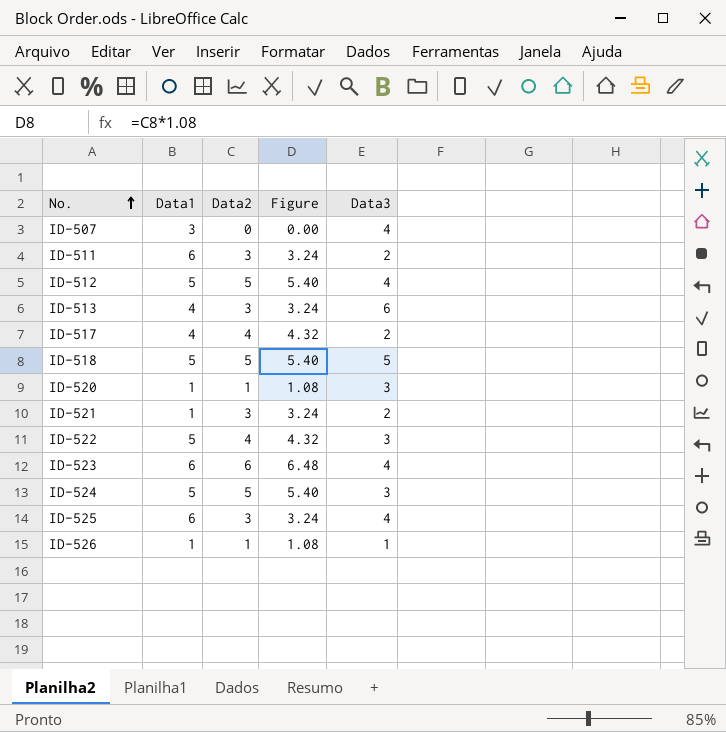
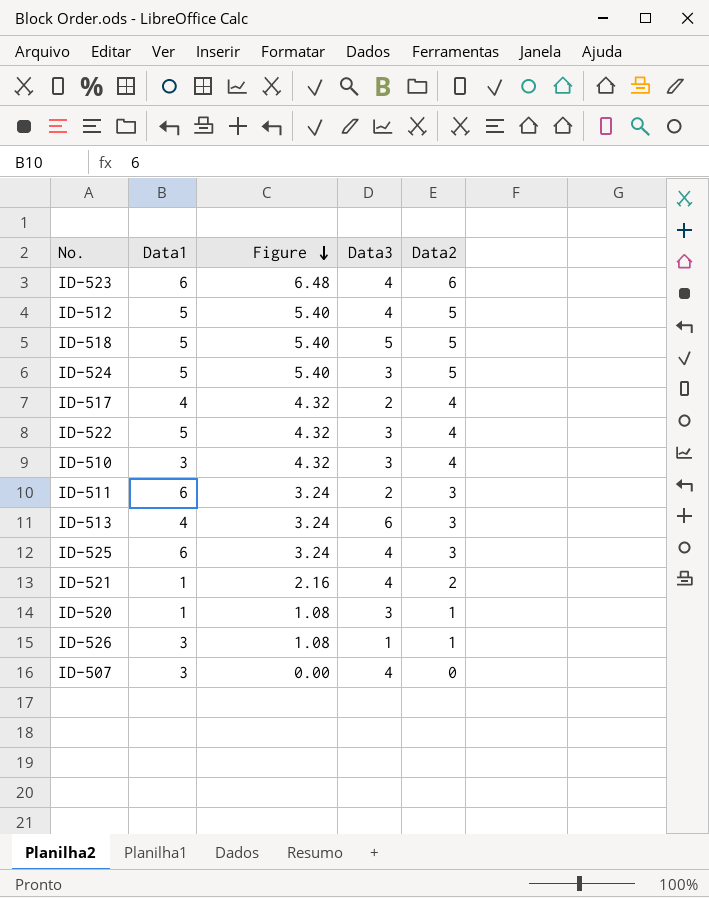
row order: No. ascending -> Figure descending
column Data2 | position: 3 -> 5
row ID-510: none -> 3 | 4.32 | 3 | 4
ID-521 | Figure: 3.24 -> 2.16
ID-521 | Data3: 2 -> 4
ID-521 | Data2: 3 -> 2
ID-526 | Data1: 1 -> 3

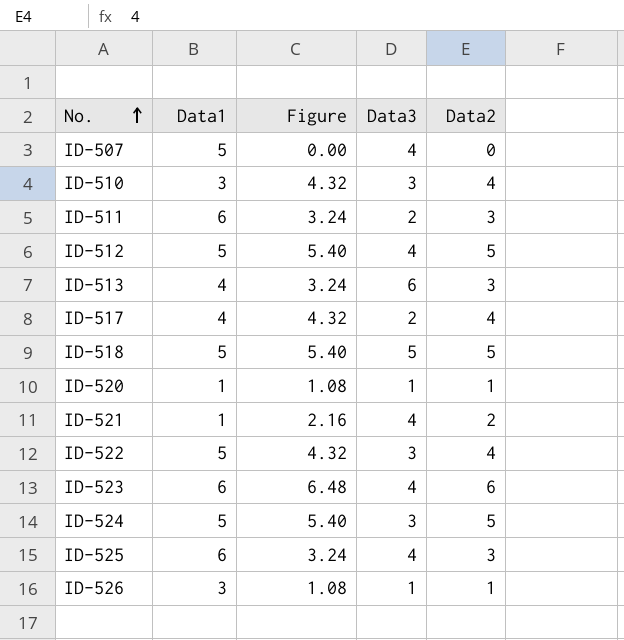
row order: Figure descending -> No. ascending
ID-507 | Data1: 3 -> 5
ID-520 | Data3: 3 -> 1

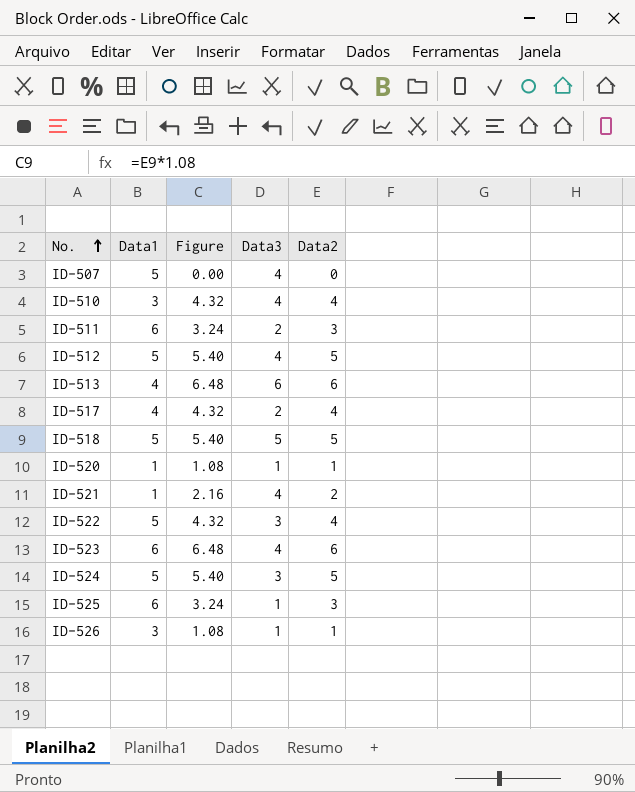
ID-510 | Data3: 3 -> 4
ID-513 | Figure: 3.24 -> 6.48
ID-513 | Data2: 3 -> 6
ID-525 | Data3: 4 -> 1

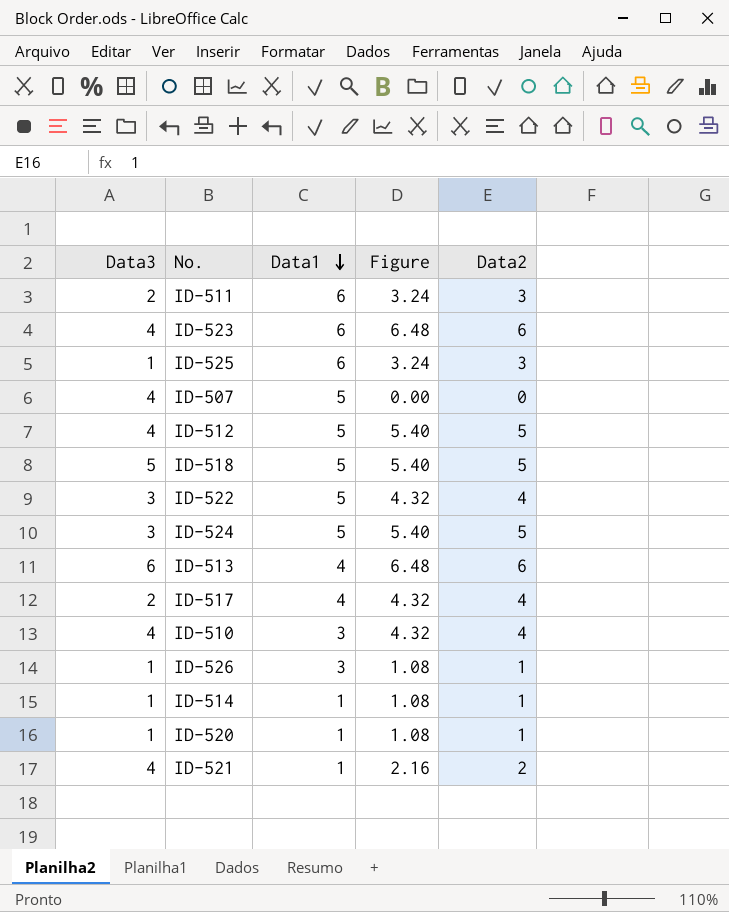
row order: No. ascending -> Data1 descending
column Data3 | position: 4 -> 1
row ID-514: none -> 1 | 1 | 1.08 | 1

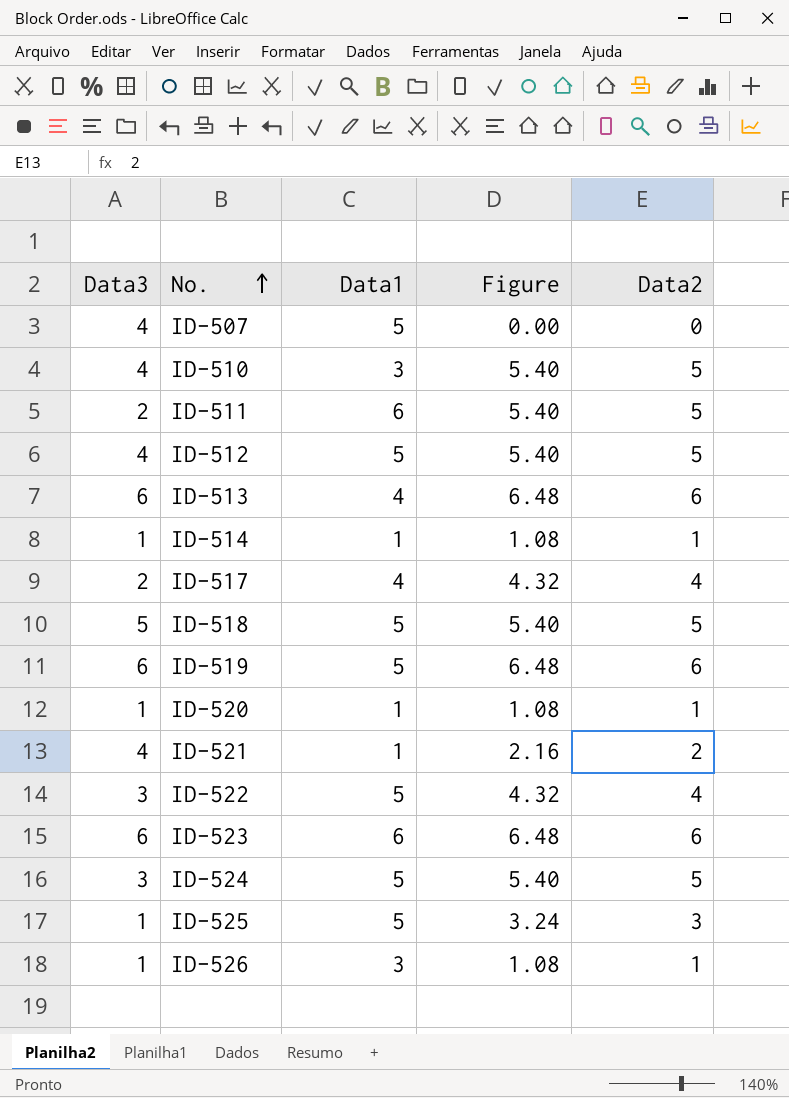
row order: Data1 descending -> No. ascending
ID-510 | Figure: 4.32 -> 5.40
ID-510 | Data2: 4 -> 5
ID-511 | Figure: 3.24 -> 5.40
ID-511 | Data2: 3 -> 5
row ID-519: none -> 6 | 5 | 6.48 | 6
ID-523 | Data3: 4 -> 6
ID-525 | Data1: 6 -> 5

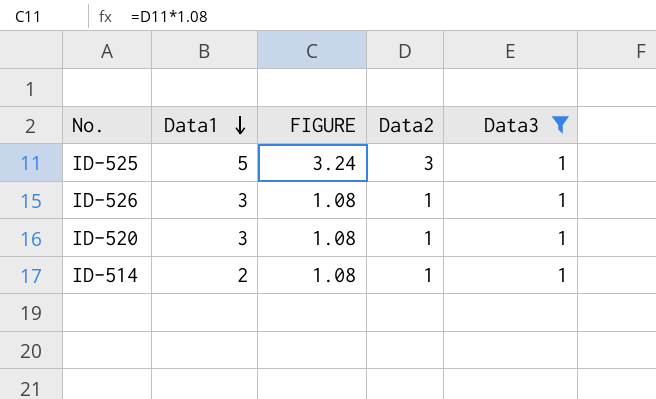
filter: none -> Data3 = 1
row order: No. ascending -> Data1 descending
column name: Figure -> FIGURE
column Data3 | position: 1 -> 5
ID-520 | Data1: 1 -> 3
ID-514 | Data1: 1 -> 2

